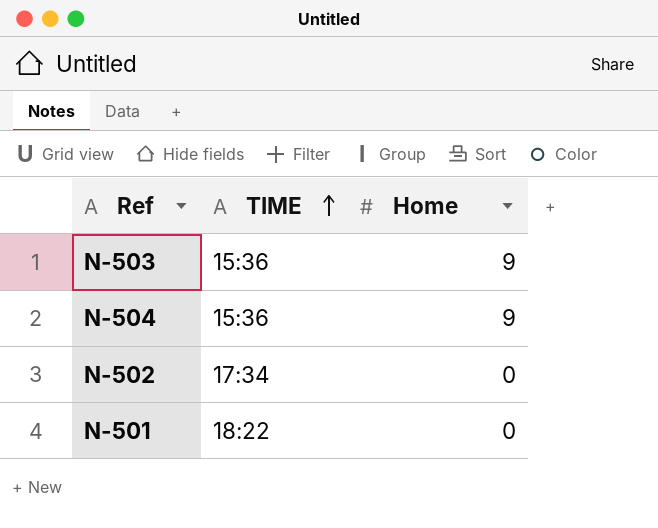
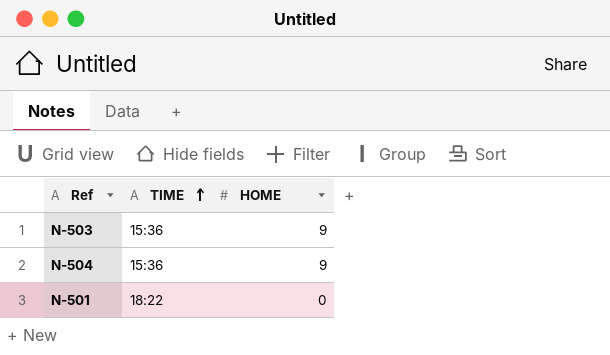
column name: Home -> HOME
row N-502: 17:34 | 0 -> none

